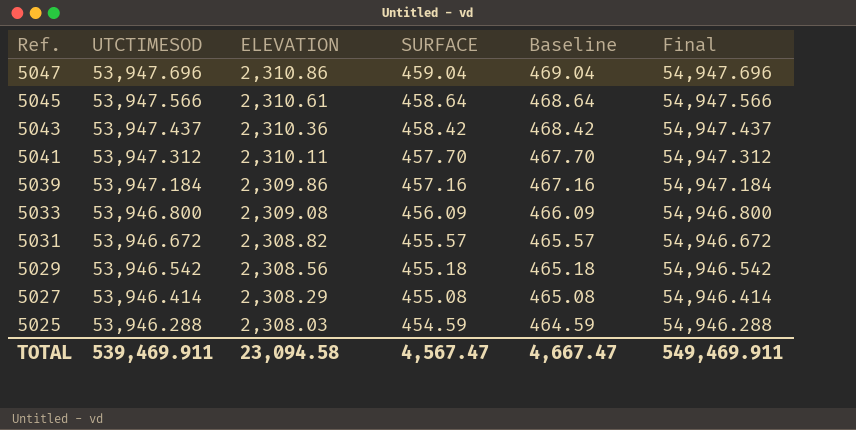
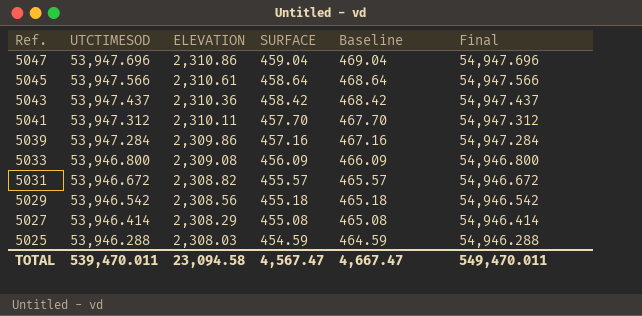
5039 | UTCTIMESOD: 53,947.184 -> 53,947.284
5039 | Final: 54,947.184 -> 54,947.284
TOTAL | UTCTIMESOD: 539,469.911 -> 539,470.011
TOTAL | Final: 549,469.911 -> 549,470.011

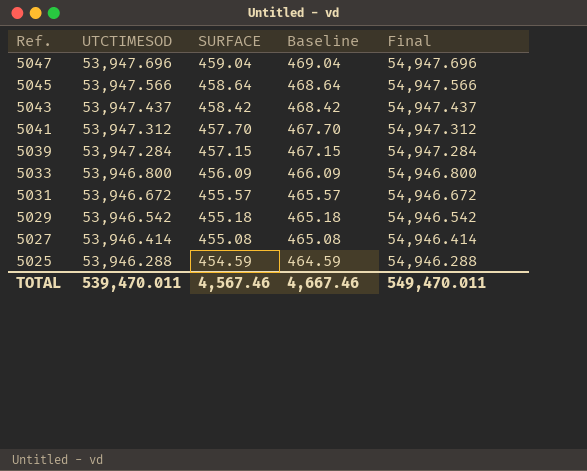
column ELEVATION | position: 3 -> none
5039 | SURFACE: 457.16 -> 457.15
5039 | Baseline: 467.16 -> 467.15
TOTAL | SURFACE: 4,567.47 -> 4,567.46
TOTAL | Baseline: 4,667.47 -> 4,667.46

